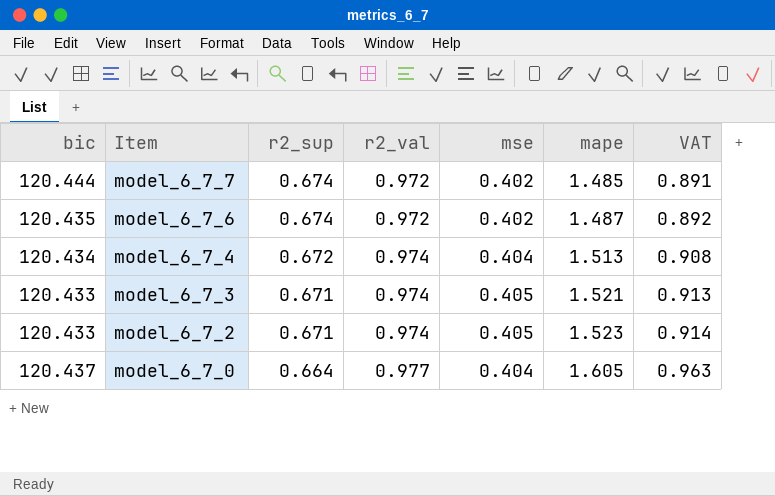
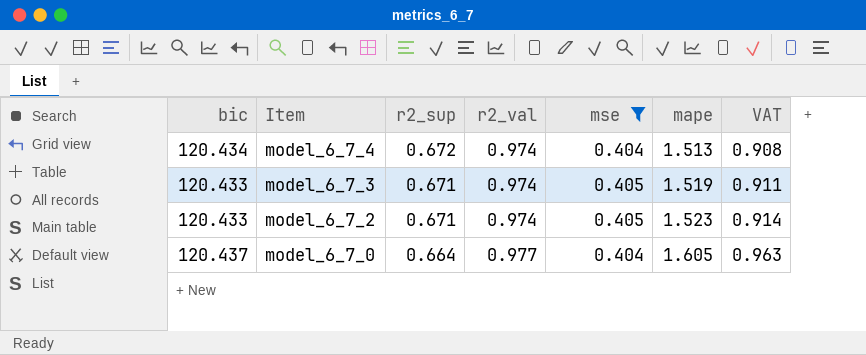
filter: none -> mse != 0.402
model_6_7_3 | mape: 1.521 -> 1.519
model_6_7_3 | VAT: 0.913 -> 0.911

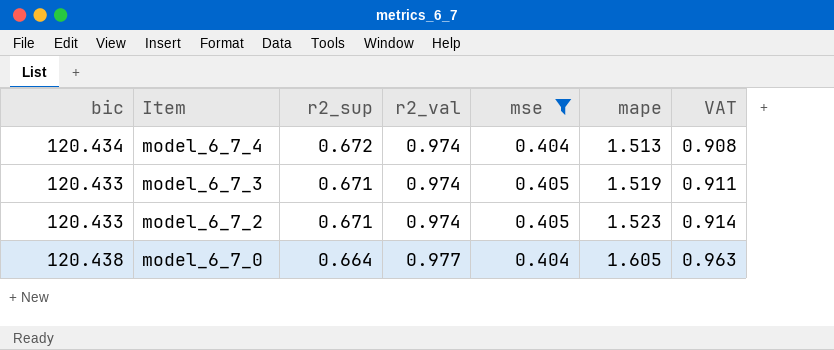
model_6_7_0 | bic: 120.437 -> 120.438

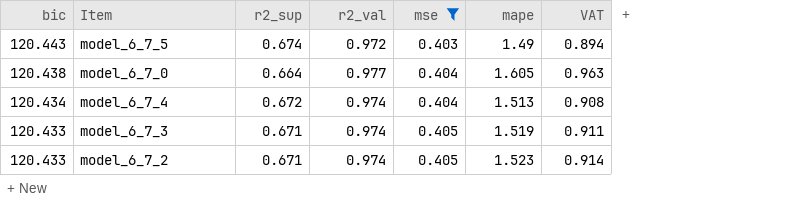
row order: Item descending -> bic descending
row model_6_7_5: none -> 120.443 | 0.674 | 0.972 | 0.403 | 1.49 | 0.894

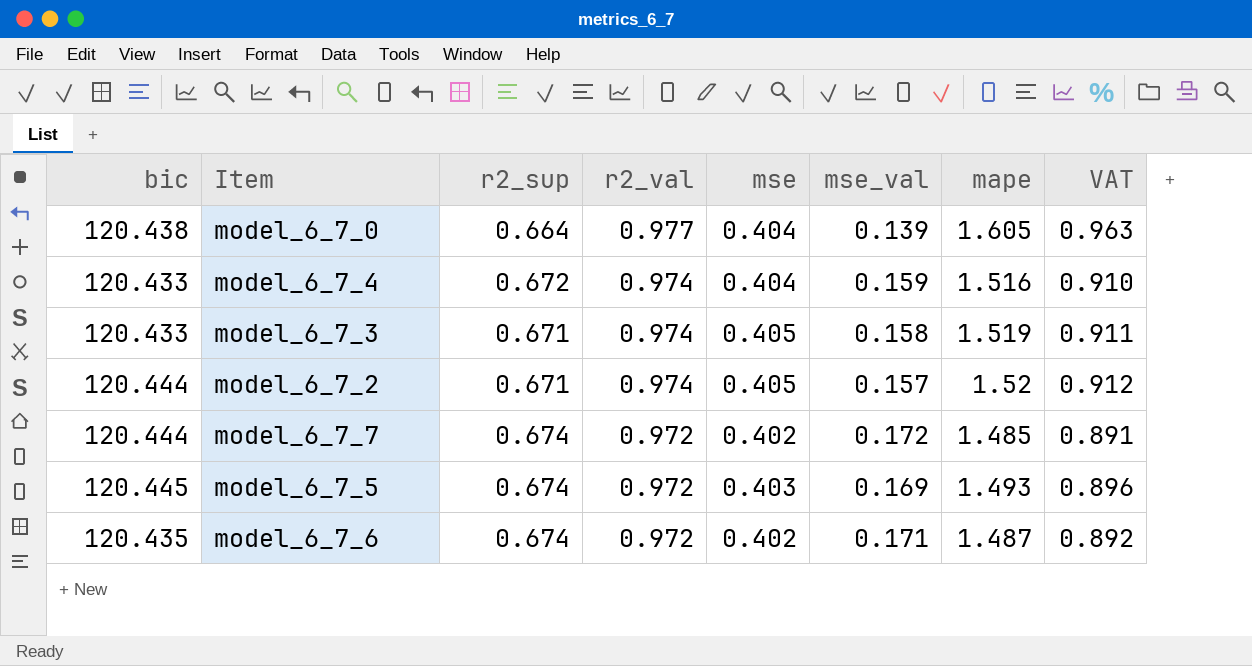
filter: mse != 0.402 -> none
row order: bic descending -> r2_val descending
column mse_val | position: none -> 6
model_6_7_4 | bic: 120.434 -> 120.433
model_6_7_4 | mape: 1.513 -> 1.516
model_6_7_4 | VAT: 0.908 -> 0.910
model_6_7_2 | bic: 120.433 -> 120.444
model_6_7_2 | mape: 1.523 -> 1.52
model_6_7_2 | VAT: 0.914 -> 0.912
model_6_7_5 | bic: 120.443 -> 120.445
model_6_7_5 | mape: 1.49 -> 1.493
model_6_7_5 | VAT: 0.894 -> 0.896

